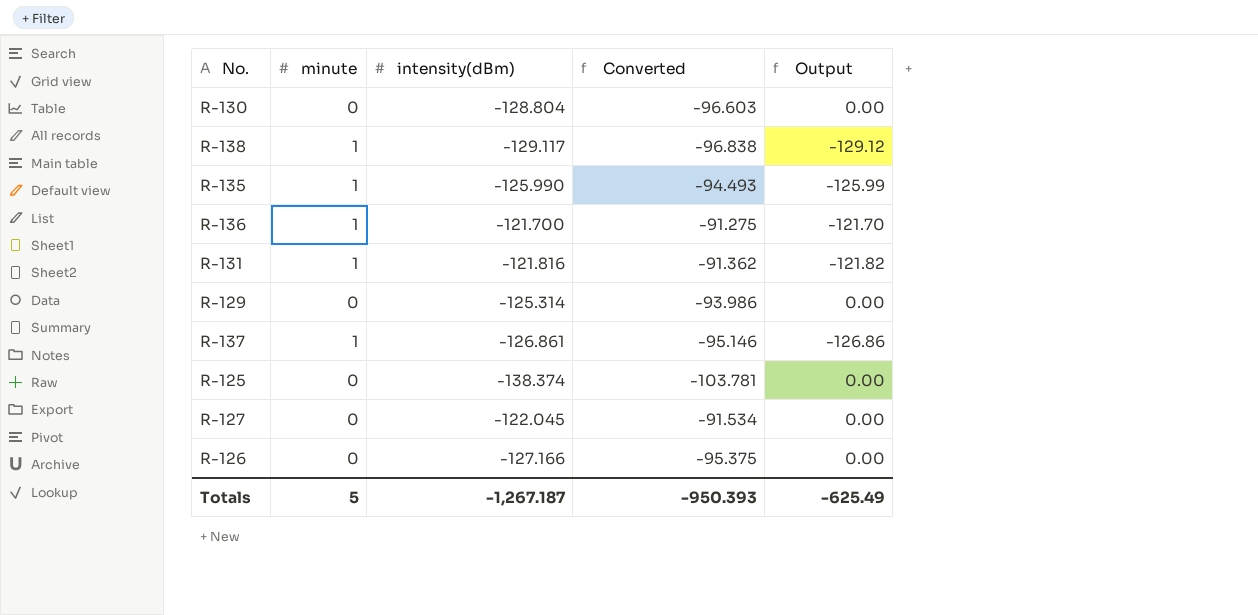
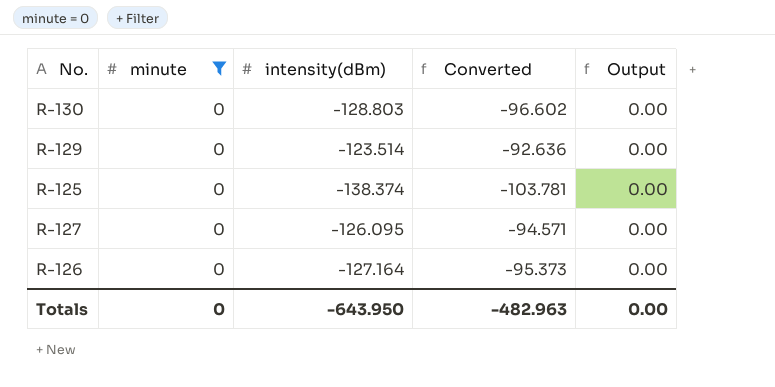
filter: none -> minute = 0
R-130 | intensity(dBm): -128.804 -> -128.803
R-130 | Converted: -96.603 -> -96.602
R-129 | intensity(dBm): -125.314 -> -123.514
R-129 | Converted: -93.986 -> -92.636
R-127 | intensity(dBm): -122.045 -> -126.095
R-127 | Converted: -91.534 -> -94.571
R-126 | intensity(dBm): -127.166 -> -127.164
R-126 | Converted: -95.375 -> -95.373
Totals | minute: 5 -> 0
Totals | intensity(dBm): -1,267.187 -> -643.950
Totals | Converted: -950.393 -> -482.963
Totals | Output: -625.49 -> 0.00

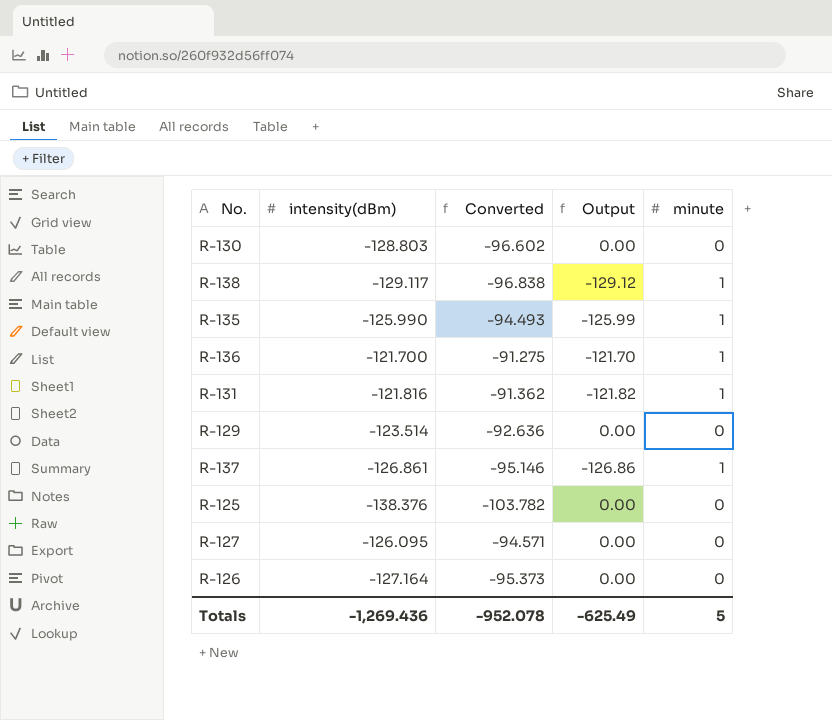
filter: minute = 0 -> none
column minute | position: 2 -> 5
R-125 | intensity(dBm): -138.374 -> -138.376
R-125 | Converted: -103.781 -> -103.782
Totals | intensity(dBm): -643.950 -> -1,269.436
Totals | Converted: -482.963 -> -952.078
Totals | Output: 0.00 -> -625.49
Totals | minute: 0 -> 5

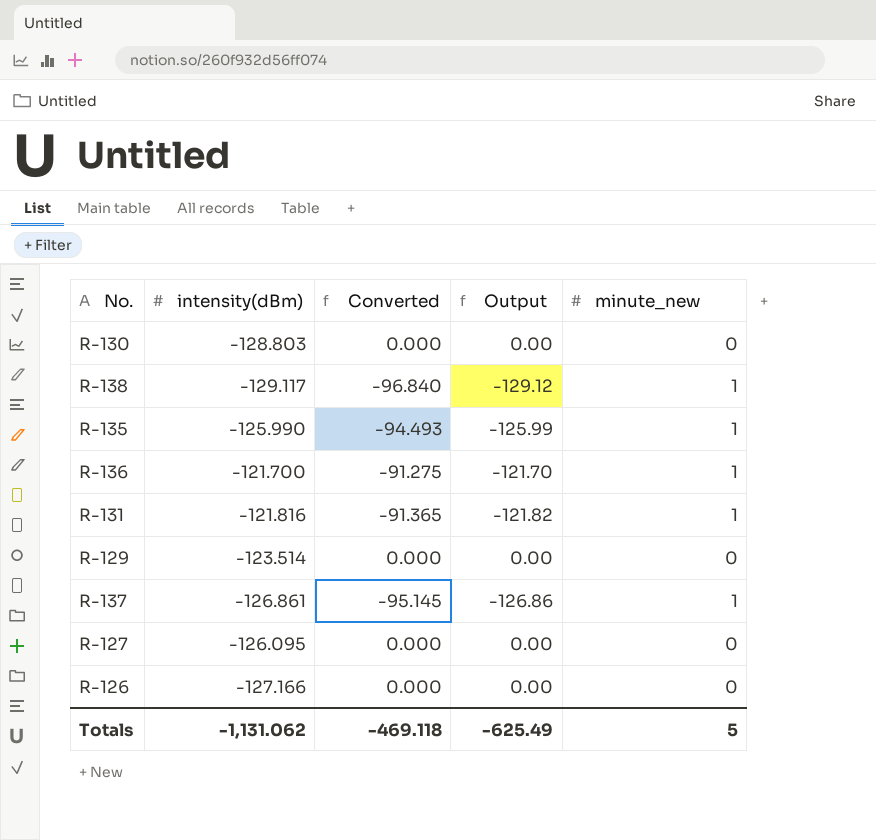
column Converted | formula: [intensity(dBm)] * 0.75 -> [Output] * 0.75
column name: minute -> minute_new
row R-125: -138.376 | -103.782 | 0.00 | 0 -> none
R-126 | intensity(dBm): -127.164 -> -127.166
Totals | intensity(dBm): -1,269.436 -> -1,131.062
Totals | Converted: -952.078 -> -469.118

